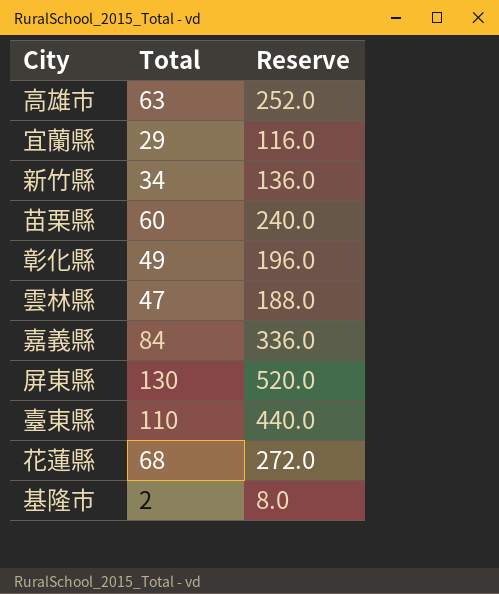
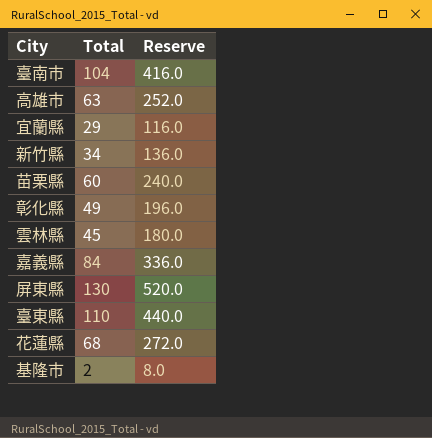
row 臺南市: none -> 104 | 416.0
雲林縣 | Total: 47 -> 45
雲林縣 | Reserve: 188.0 -> 180.0

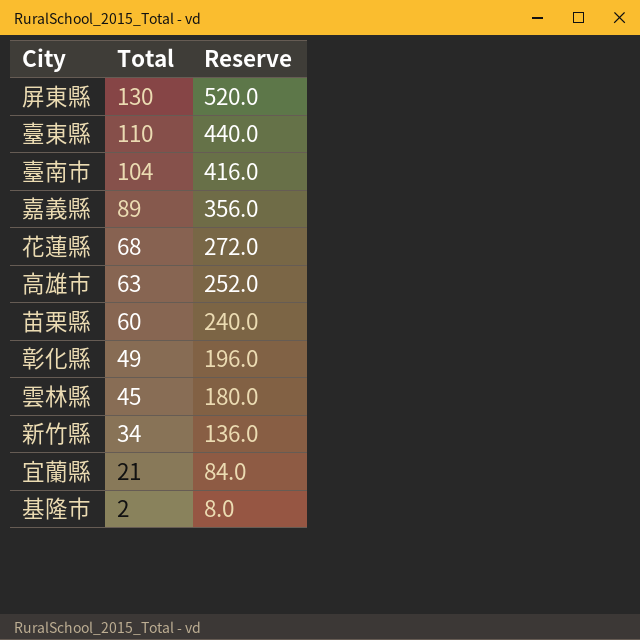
row order: none -> Total descending
嘉義縣 | Total: 84 -> 89
嘉義縣 | Reserve: 336.0 -> 356.0
宜蘭縣 | Total: 29 -> 21
宜蘭縣 | Reserve: 116.0 -> 84.0

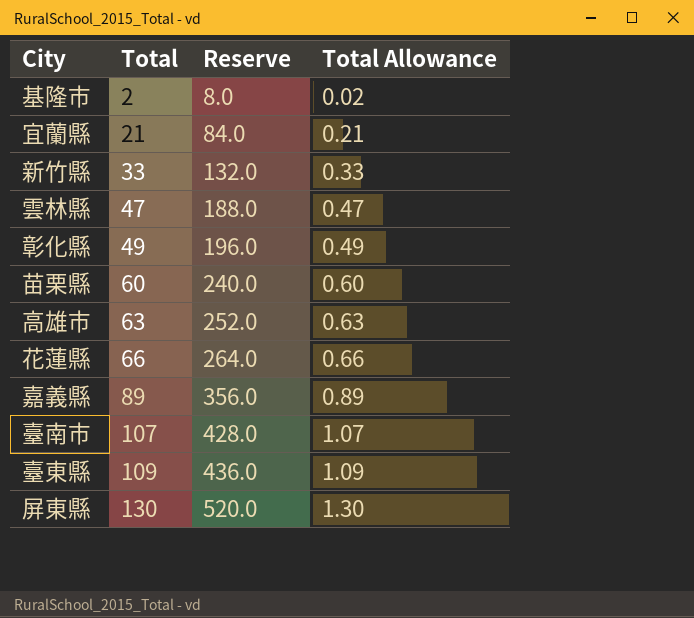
row order: Total descending -> Total ascending
column Total Allowance | formula: none -> [Total] * 0.01
新竹縣 | Total: 34 -> 33
新竹縣 | Reserve: 136.0 -> 132.0
雲林縣 | Total: 45 -> 47
雲林縣 | Reserve: 180.0 -> 188.0
花蓮縣 | Total: 68 -> 66
花蓮縣 | Reserve: 272.0 -> 264.0
臺南市 | Total: 104 -> 107
臺南市 | Reserve: 416.0 -> 428.0
臺東縣 | Total: 110 -> 109
臺東縣 | Reserve: 440.0 -> 436.0

